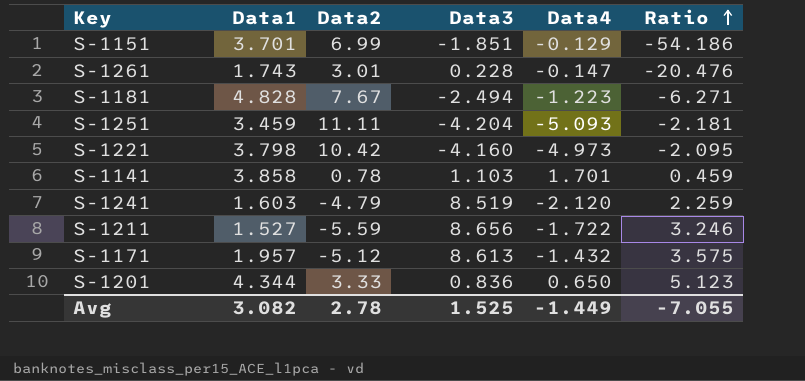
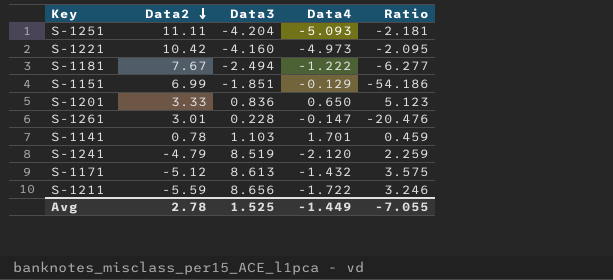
row order: Ratio ascending -> Data2 descending
column Data1 | position: 2 -> none
S-1181 | Data4: -1.223 -> -1.222
S-1181 | Ratio: -6.271 -> -6.277

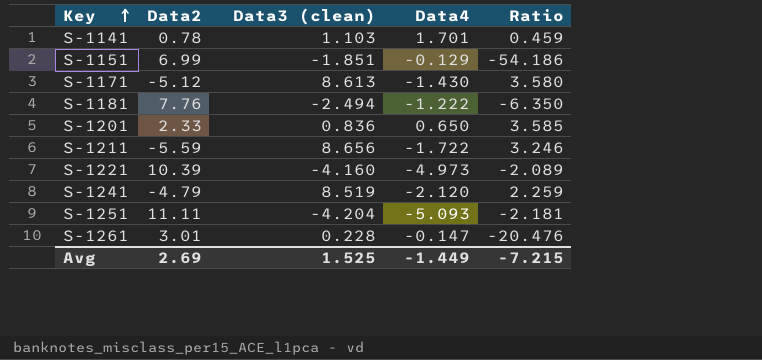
row order: Data2 descending -> Key ascending
column name: Data3 -> Data3 (clean)
S-1171 | Data4: -1.432 -> -1.430
S-1171 | Ratio: 3.575 -> 3.580
S-1181 | Data2: 7.67 -> 7.76
S-1181 | Ratio: -6.277 -> -6.350
S-1201 | Data2: 3.33 -> 2.33
S-1201 | Ratio: 5.123 -> 3.585
S-1221 | Data2: 10.42 -> 10.39
S-1221 | Ratio: -2.095 -> -2.089
Avg | Data2: 2.78 -> 2.69
Avg | Ratio: -7.055 -> -7.215

